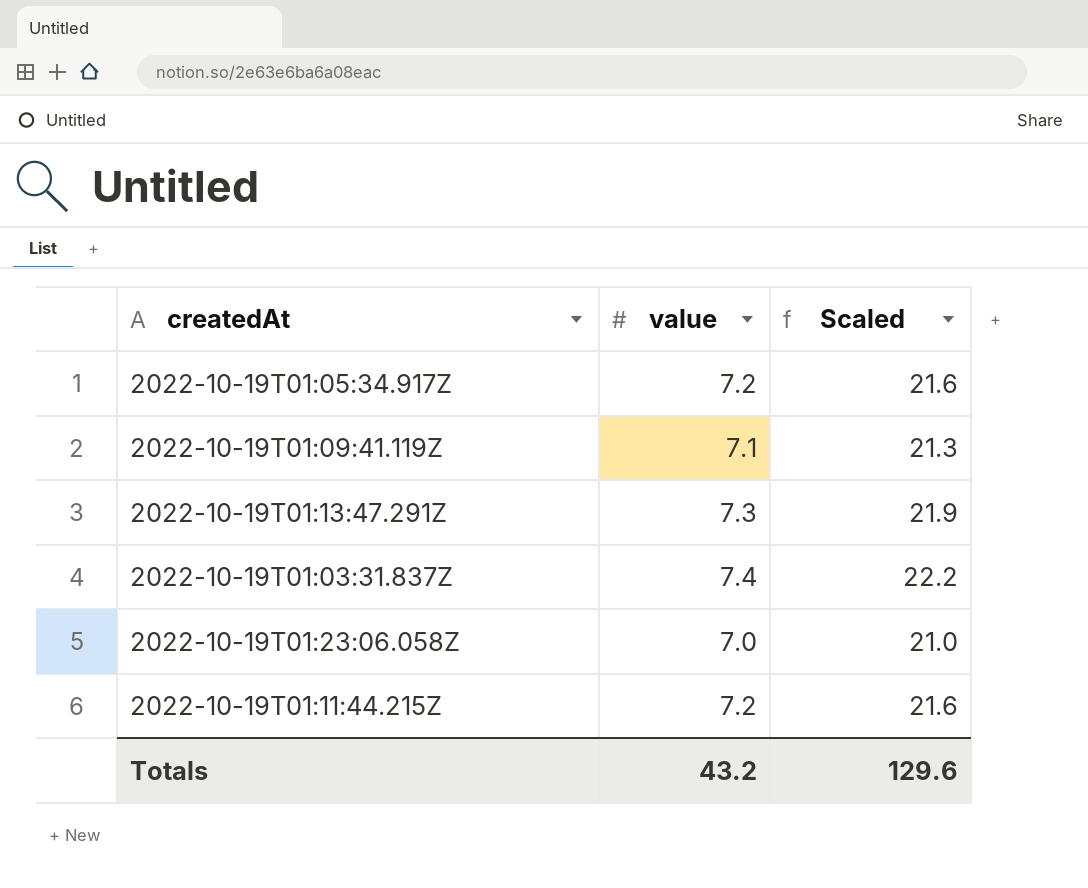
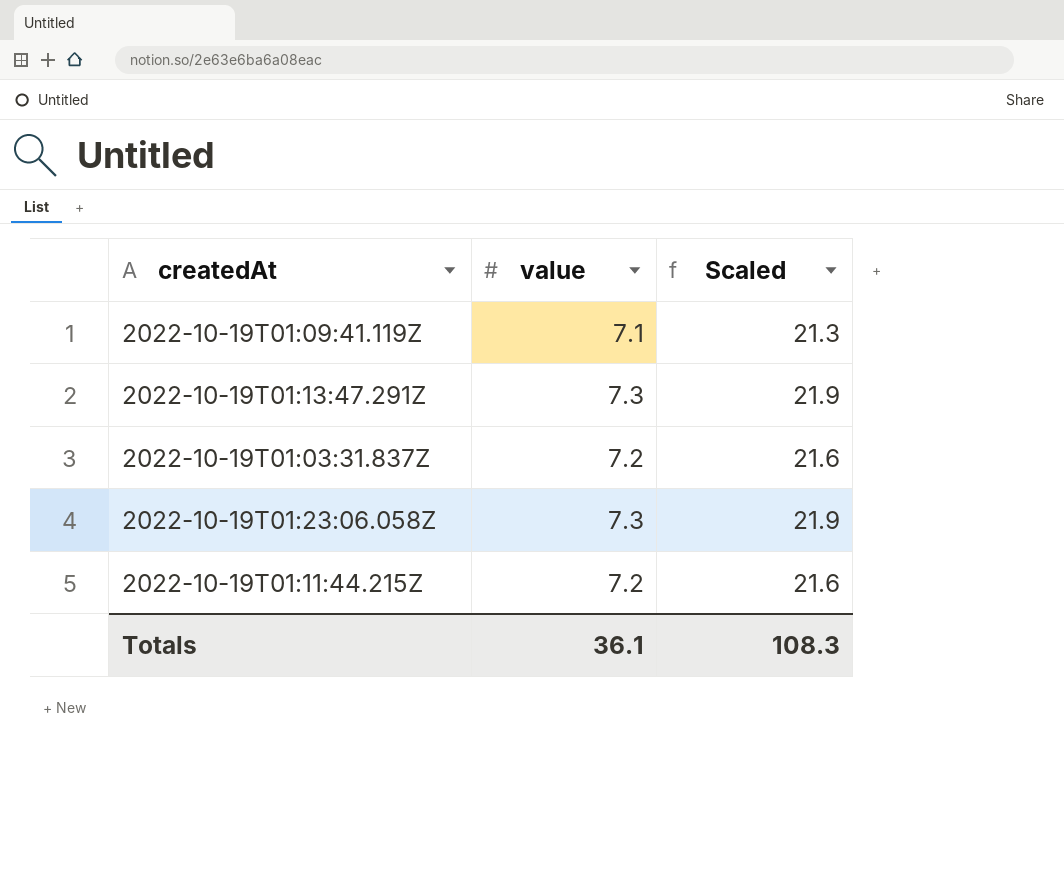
row 2022-10-19T01:05:34.917Z: 7.2 | 21.6 -> none
2022-10-19T01:03:31.837Z | value: 7.4 -> 7.2
2022-10-19T01:03:31.837Z | Scaled: 22.2 -> 21.6
2022-10-19T01:23:06.058Z | value: 7.0 -> 7.3
2022-10-19T01:23:06.058Z | Scaled: 21.0 -> 21.9
Totals | value: 43.2 -> 36.1
Totals | Scaled: 129.6 -> 108.3

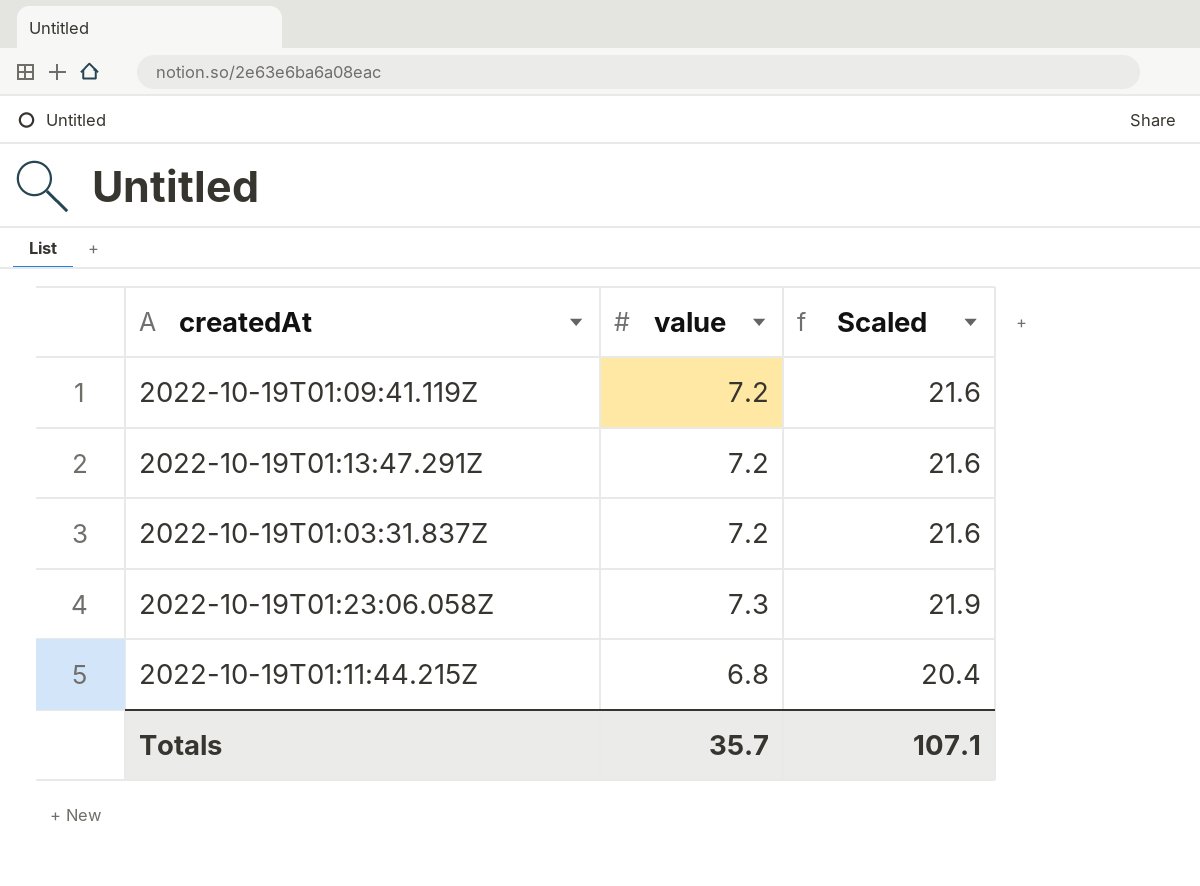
2022-10-19T01:09:41.119Z | value: 7.1 -> 7.2
2022-10-19T01:09:41.119Z | Scaled: 21.3 -> 21.6
2022-10-19T01:13:47.291Z | value: 7.3 -> 7.2
2022-10-19T01:13:47.291Z | Scaled: 21.9 -> 21.6
2022-10-19T01:11:44.215Z | value: 7.2 -> 6.8
2022-10-19T01:11:44.215Z | Scaled: 21.6 -> 20.4
Totals | value: 36.1 -> 35.7
Totals | Scaled: 108.3 -> 107.1

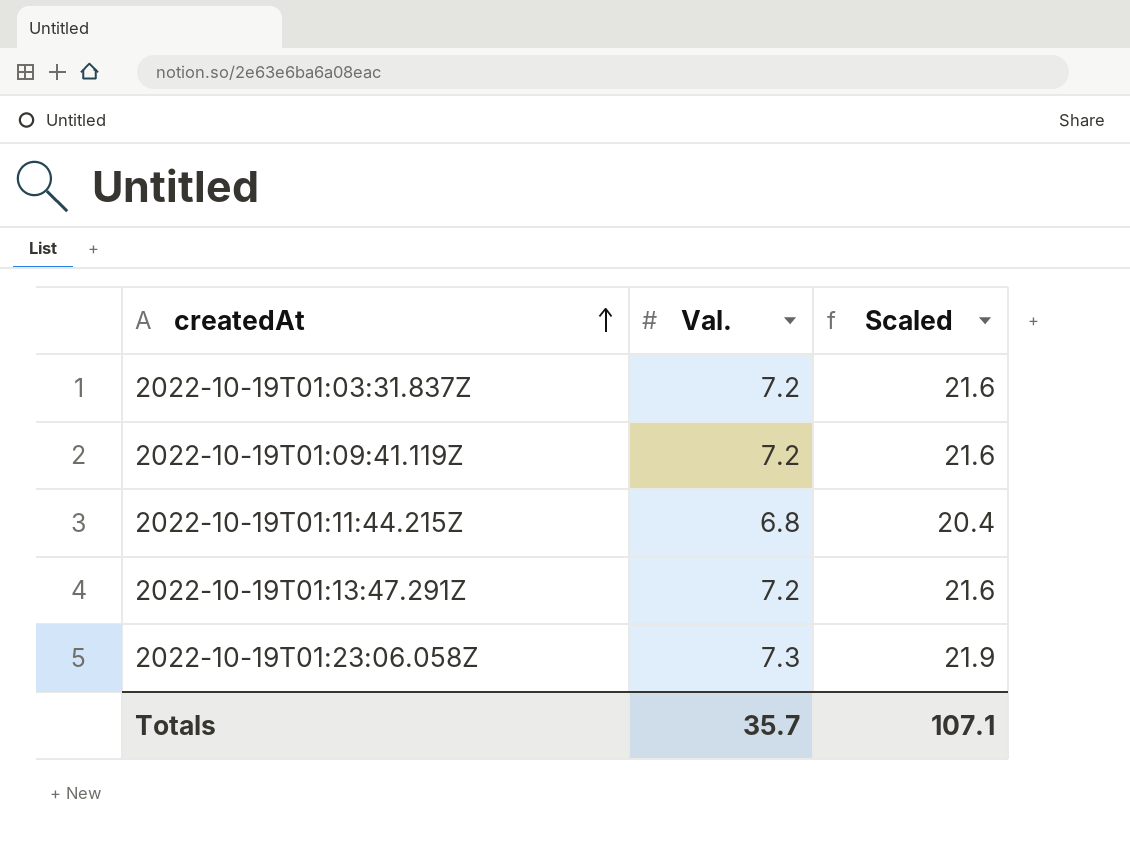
row order: none -> createdAt ascending
column name: value -> Val.

